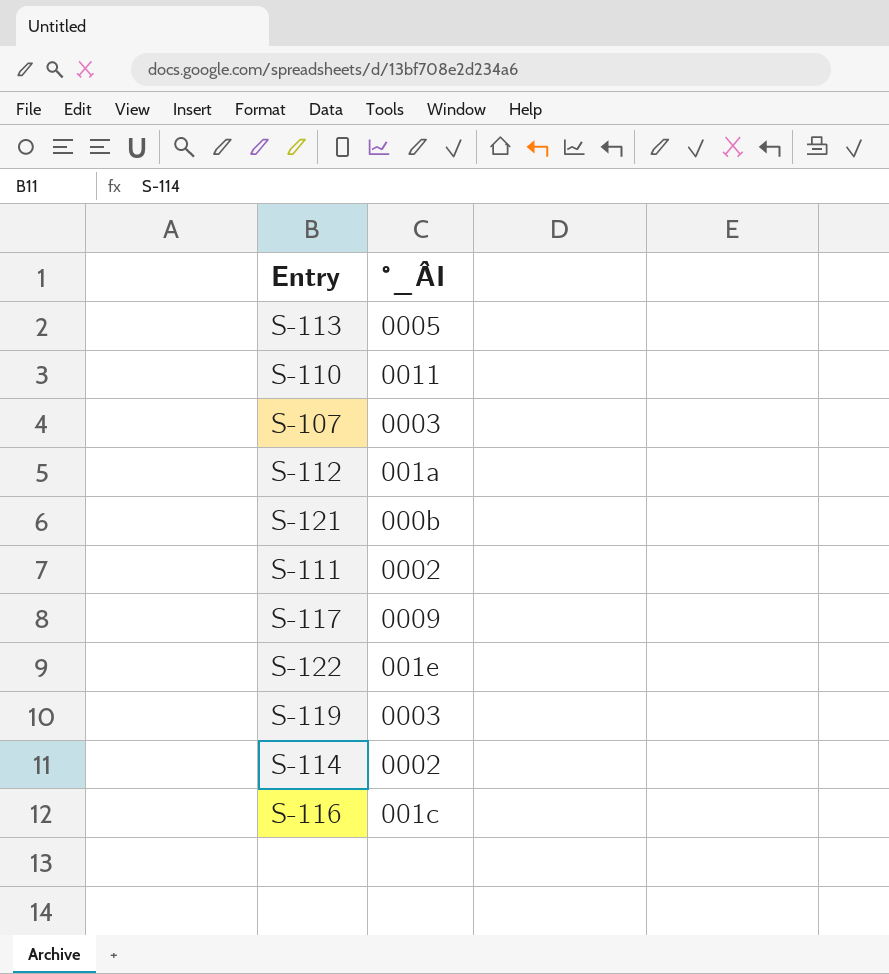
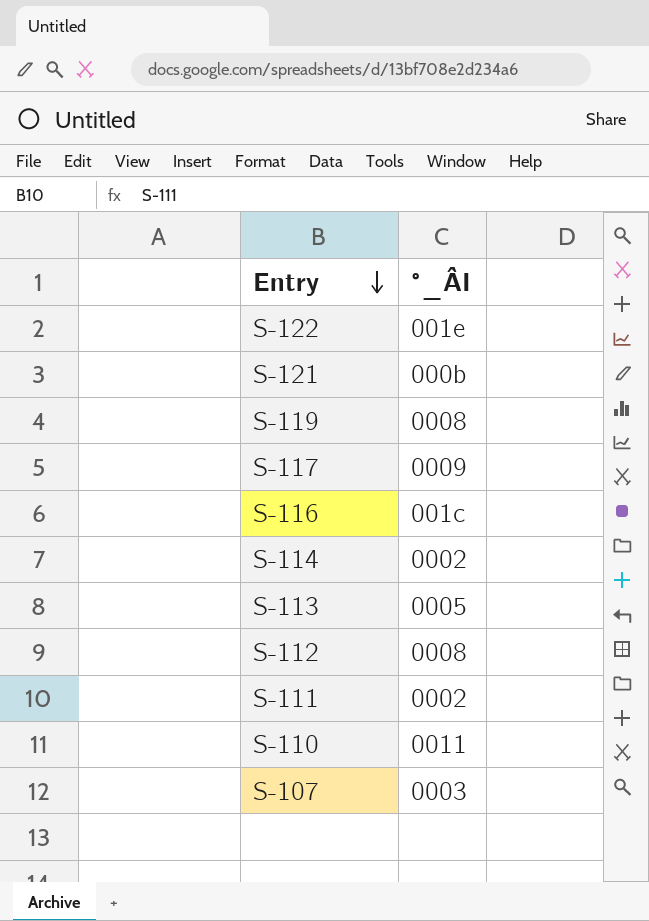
row order: none -> Entry descending
S-119 | °_ÂI: 0003 -> 0008
S-112 | °_ÂI: 001a -> 0008

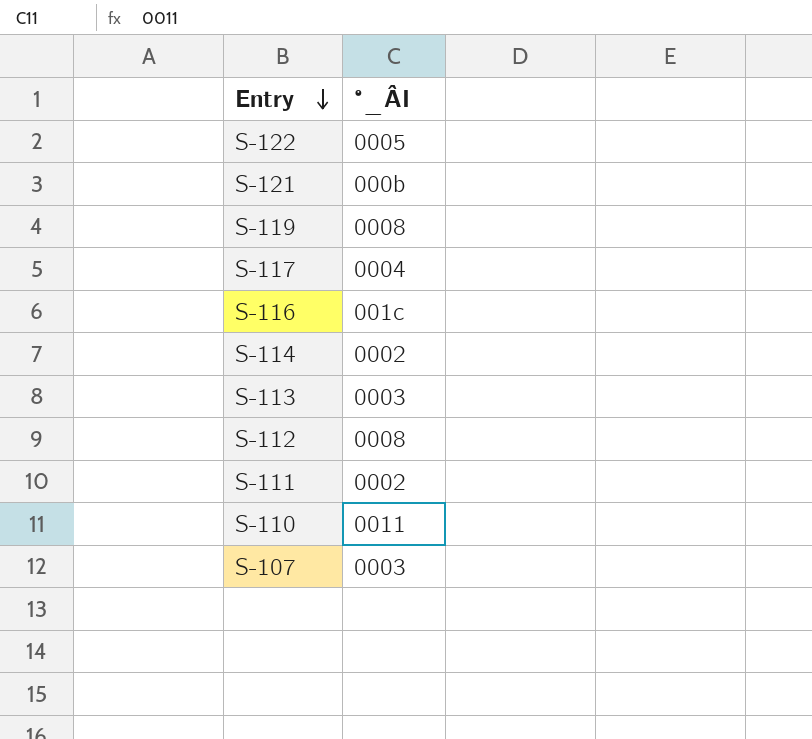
S-122 | °_ÂI: 001e -> 0005
S-117 | °_ÂI: 0009 -> 0004
S-113 | °_ÂI: 0005 -> 0003

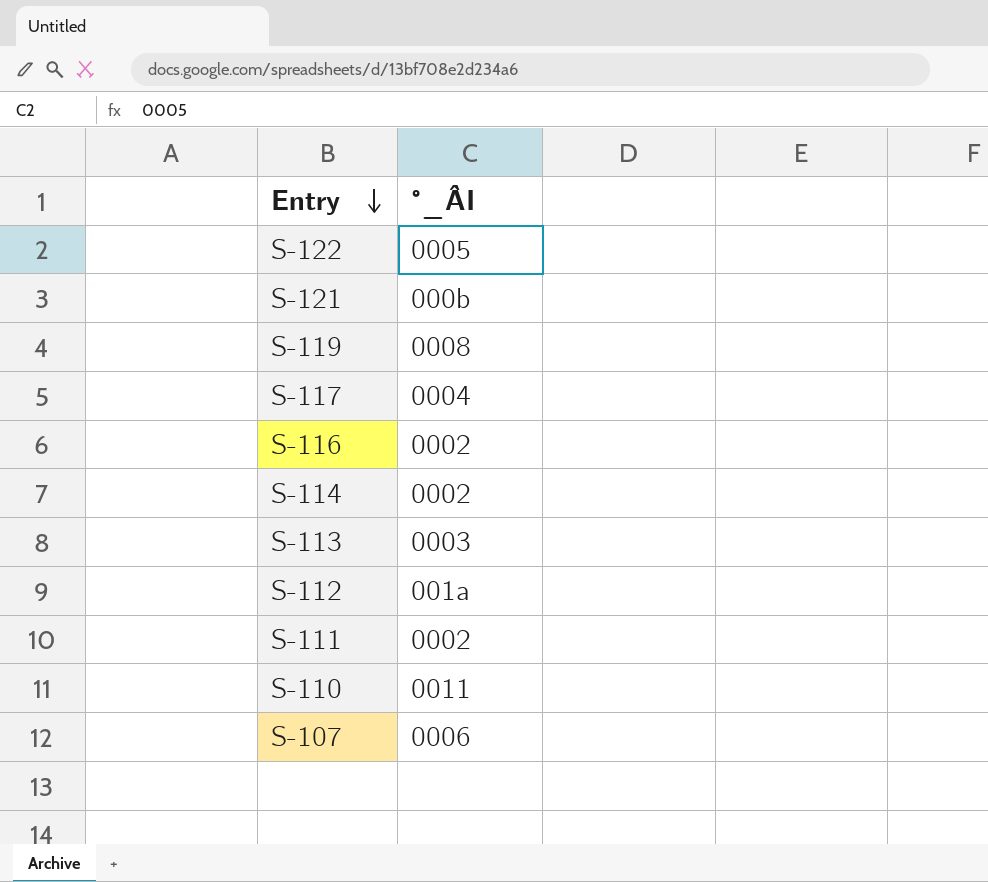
S-116 | °_ÂI: 001c -> 0002
S-112 | °_ÂI: 0008 -> 001a
S-107 | °_ÂI: 0003 -> 0006

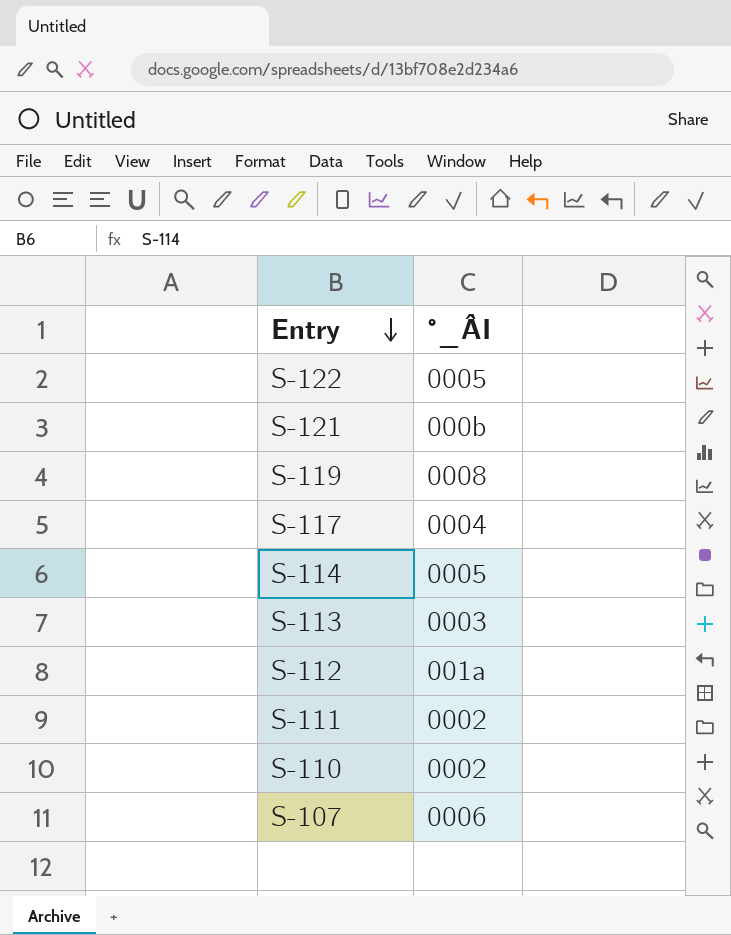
row S-116: 0002 -> none
S-114 | °_ÂI: 0002 -> 0005
S-110 | °_ÂI: 0011 -> 0002

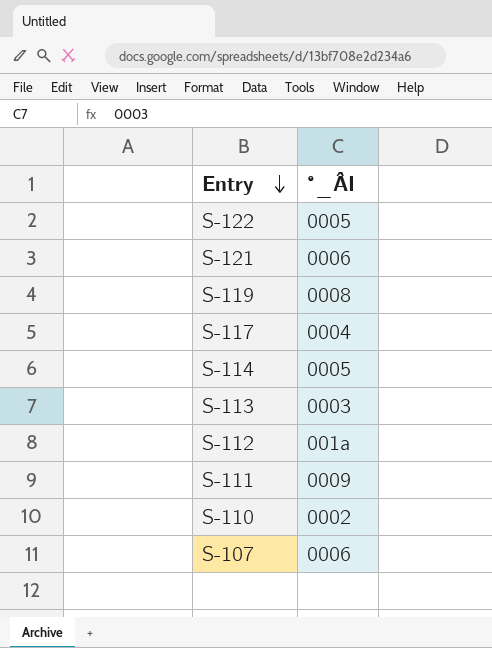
S-121 | °_ÂI: 000b -> 0006
S-111 | °_ÂI: 0002 -> 0009

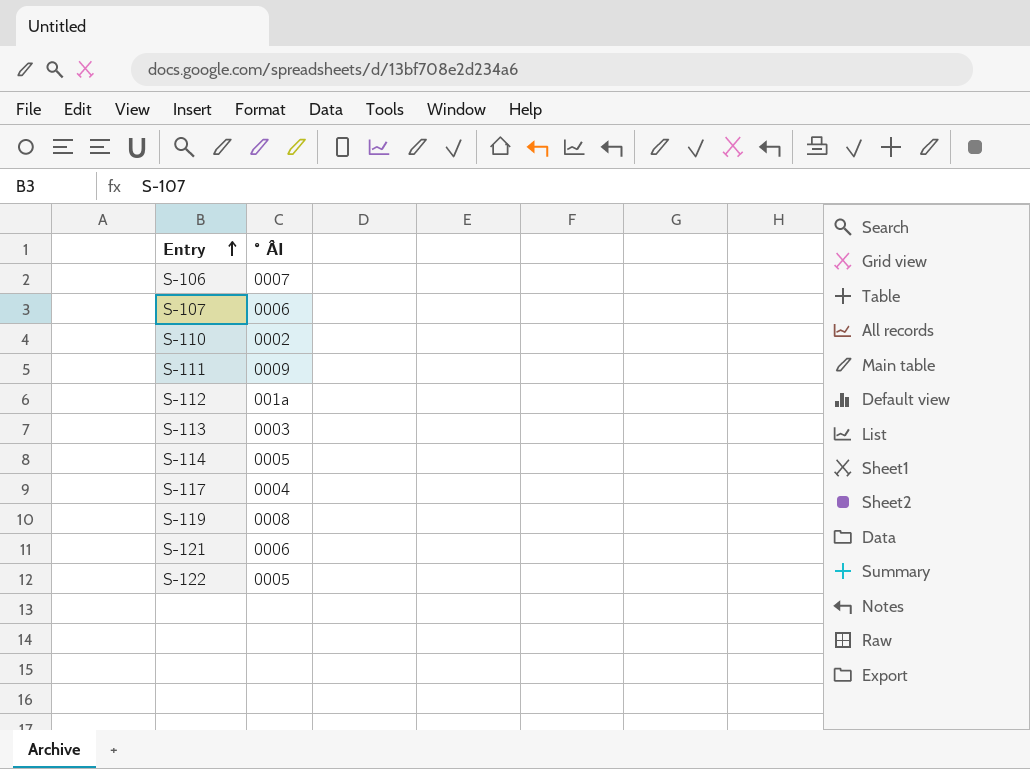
row order: Entry descending -> Entry ascending
column name: °_ÂI -> ° ÂI
row S-106: none -> 0007

